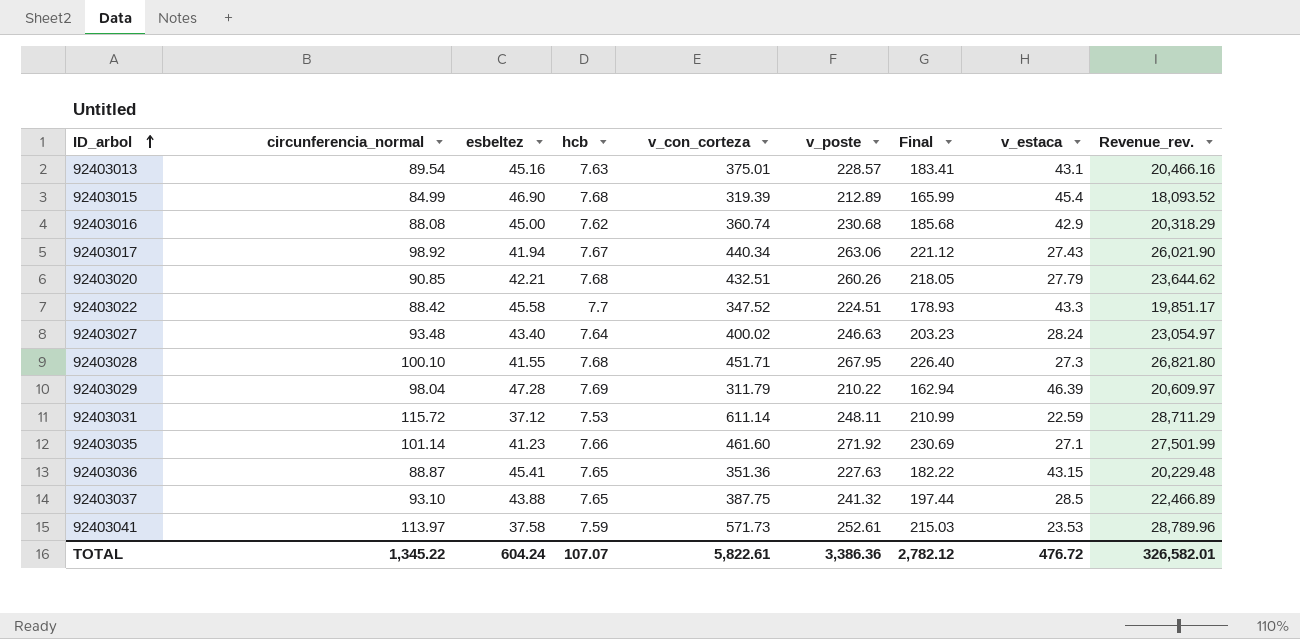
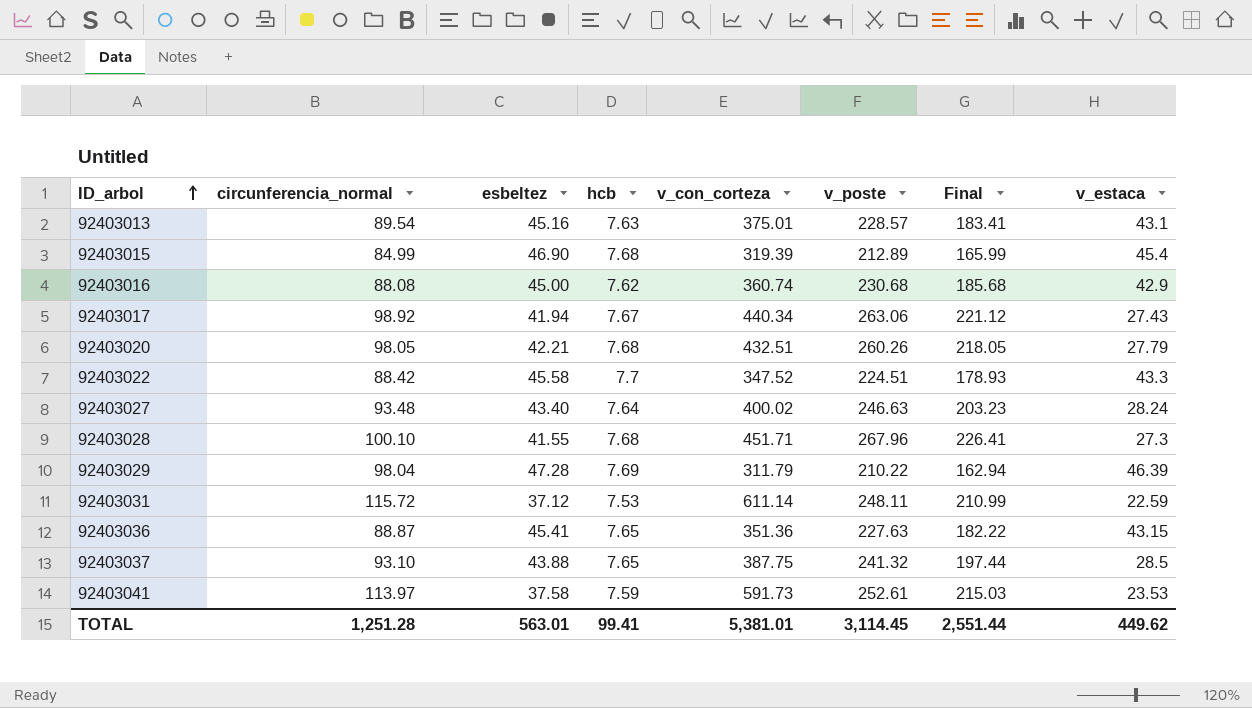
column Revenue_rev. | formula: [circunferencia_normal] * [v_poste] -> none
row 92403035: 101.14 | 41.23 | 7.66 | 461.60 | 271.92 | 230.69 | 27.1 | 27,501.99 -> none
92403020 | circunferencia_normal: 90.85 -> 98.05
92403028 | v_poste: 267.95 -> 267.96
92403028 | Final: 226.40 -> 226.41
92403041 | v_con_corteza: 571.73 -> 591.73
TOTAL | circunferencia_normal: 1,345.22 -> 1,251.28
TOTAL | esbeltez: 604.24 -> 563.01
TOTAL | hcb: 107.07 -> 99.41
TOTAL | v_con_corteza: 5,822.61 -> 5,381.01
TOTAL | v_poste: 3,386.36 -> 3,114.45
TOTAL | Final: 2,782.12 -> 2,551.44
TOTAL | v_estaca: 476.72 -> 449.62

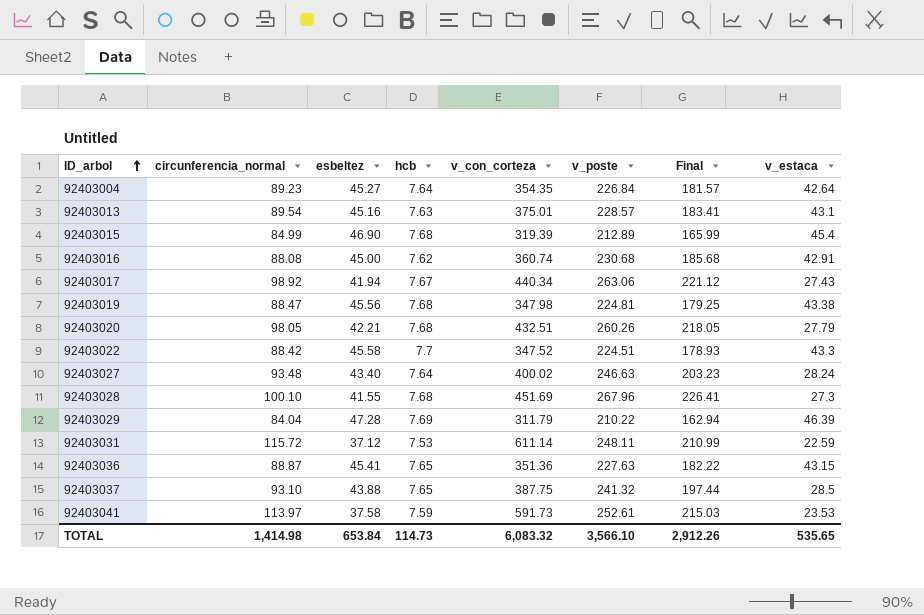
row 92403004: none -> 89.23 | 45.27 | 7.64 | 354.35 | 226.84 | 181.57 | 42.64
92403016 | v_estaca: 42.9 -> 42.91
row 92403019: none -> 88.47 | 45.56 | 7.68 | 347.98 | 224.81 | 179.25 | 43.38
92403028 | v_con_corteza: 451.71 -> 451.69
92403029 | circunferencia_normal: 98.04 -> 84.04
TOTAL | circunferencia_normal: 1,251.28 -> 1,414.98
TOTAL | esbeltez: 563.01 -> 653.84
TOTAL | hcb: 99.41 -> 114.73
TOTAL | v_con_corteza: 5,381.01 -> 6,083.32
TOTAL | v_poste: 3,114.45 -> 3,566.10
TOTAL | Final: 2,551.44 -> 2,912.26
TOTAL | v_estaca: 449.62 -> 535.65

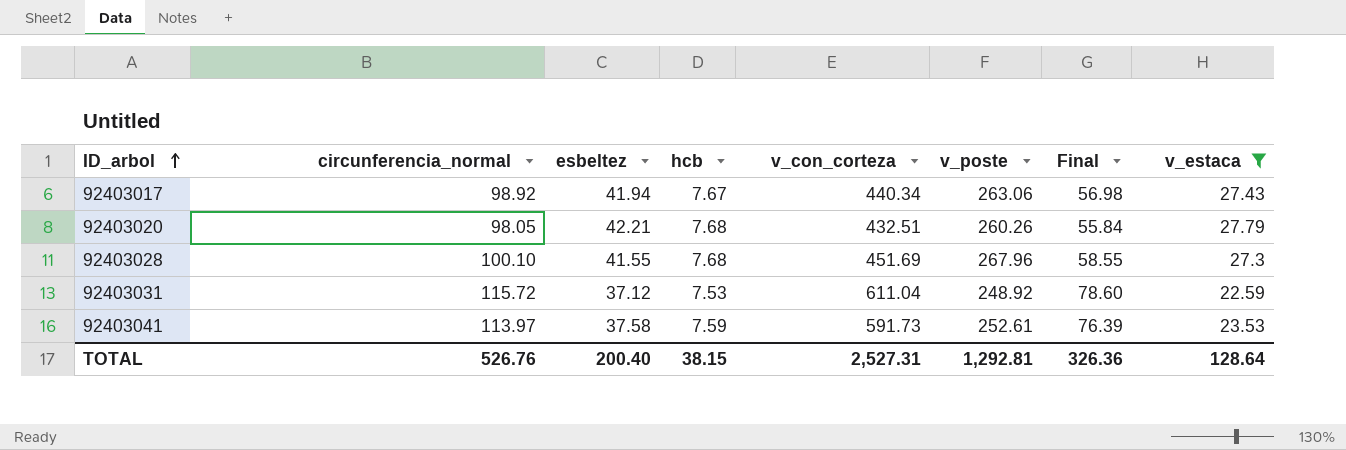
filter: none -> v_estaca <= 27.79
column Final | formula: [v_poste] - [esbeltez] -> [circunferencia_normal] - [esbeltez]
92403031 | v_con_corteza: 611.14 -> 611.04
92403031 | v_poste: 248.11 -> 248.92
TOTAL | circunferencia_normal: 1,414.98 -> 526.76
TOTAL | esbeltez: 653.84 -> 200.40
TOTAL | hcb: 114.73 -> 38.15
TOTAL | v_con_corteza: 6,083.32 -> 2,527.31
TOTAL | v_poste: 3,566.10 -> 1,292.81
TOTAL | Final: 2,912.26 -> 326.36
TOTAL | v_estaca: 535.65 -> 128.64

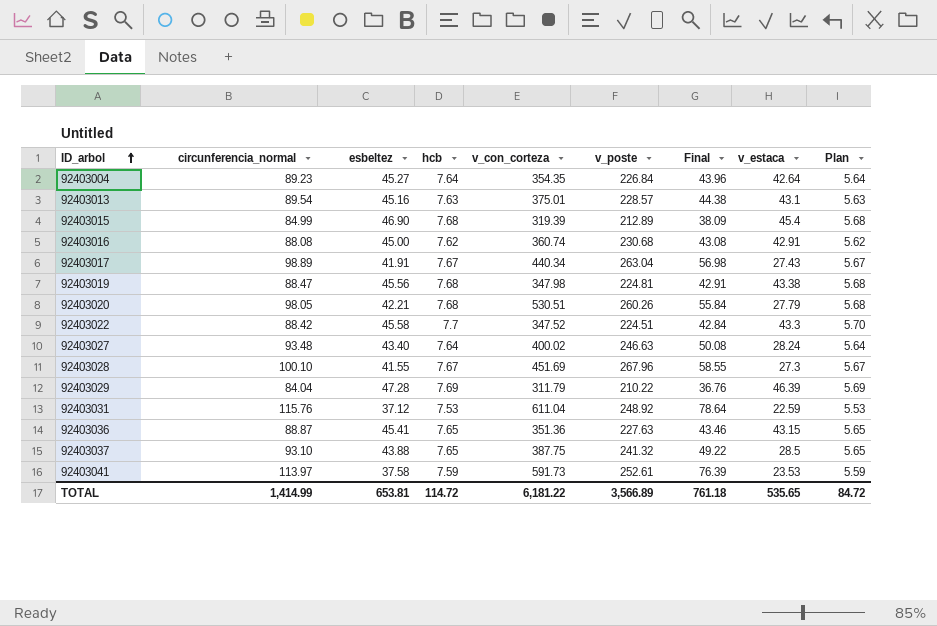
filter: v_estaca <= 27.79 -> none
column Plan | formula: none -> [hcb] - 2
92403017 | circunferencia_normal: 98.92 -> 98.89
92403017 | esbeltez: 41.94 -> 41.91
92403017 | v_poste: 263.06 -> 263.04
92403020 | v_con_corteza: 432.51 -> 530.51
92403028 | hcb: 7.68 -> 7.67
92403031 | circunferencia_normal: 115.72 -> 115.76
92403031 | Final: 78.60 -> 78.64
TOTAL | circunferencia_normal: 526.76 -> 1,414.99
TOTAL | esbeltez: 200.40 -> 653.81
TOTAL | hcb: 38.15 -> 114.72
TOTAL | v_con_corteza: 2,527.31 -> 6,181.22
TOTAL | v_poste: 1,292.81 -> 3,566.89
TOTAL | Final: 326.36 -> 761.18
TOTAL | v_estaca: 128.64 -> 535.65

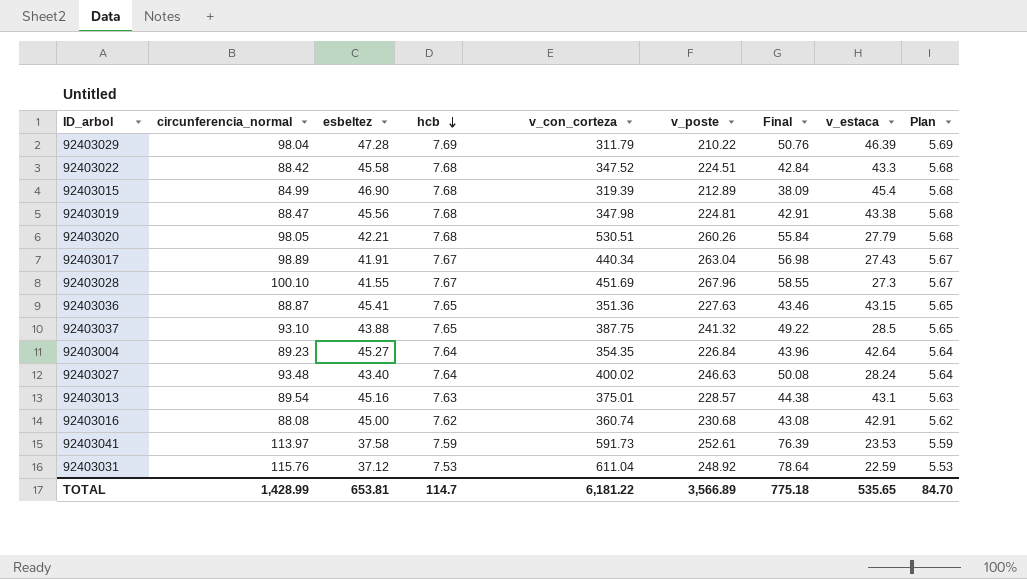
row order: ID_arbol ascending -> hcb descending
92403029 | circunferencia_normal: 84.04 -> 98.04
92403029 | Final: 36.76 -> 50.76
92403022 | hcb: 7.7 -> 7.68
92403022 | Plan: 5.70 -> 5.68
TOTAL | circunferencia_normal: 1,414.99 -> 1,428.99
TOTAL | hcb: 114.72 -> 114.7
TOTAL | Final: 761.18 -> 775.18
TOTAL | Plan: 84.72 -> 84.70

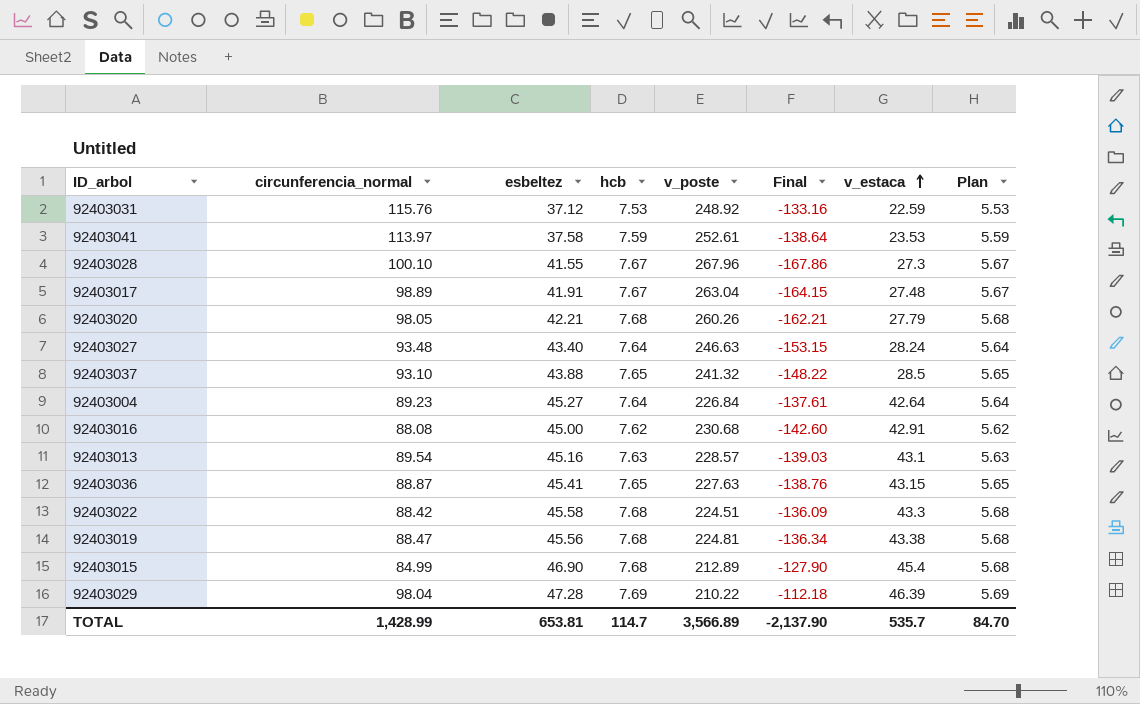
row order: hcb descending -> v_estaca ascending
column v_con_corteza | position: 5 -> none
column Final | formula: [circunferencia_normal] - [esbeltez] -> [circunferencia_normal] - [v_poste]
92403017 | v_estaca: 27.43 -> 27.48
TOTAL | Final: 775.18 -> -2,137.90
TOTAL | v_estaca: 535.65 -> 535.7

